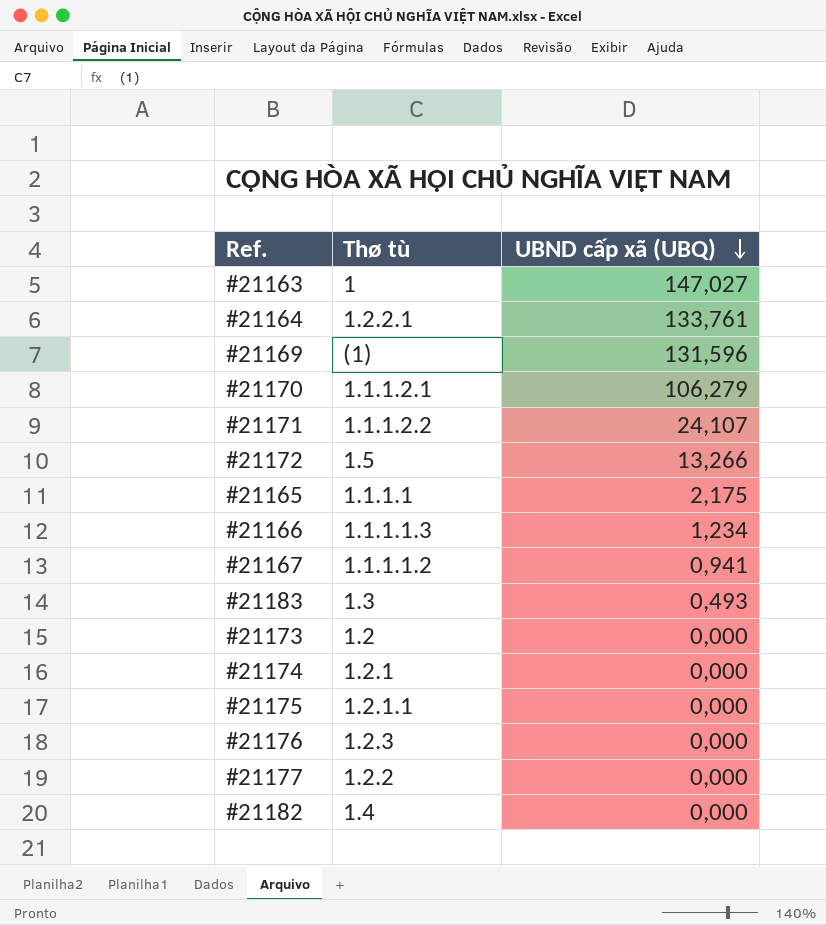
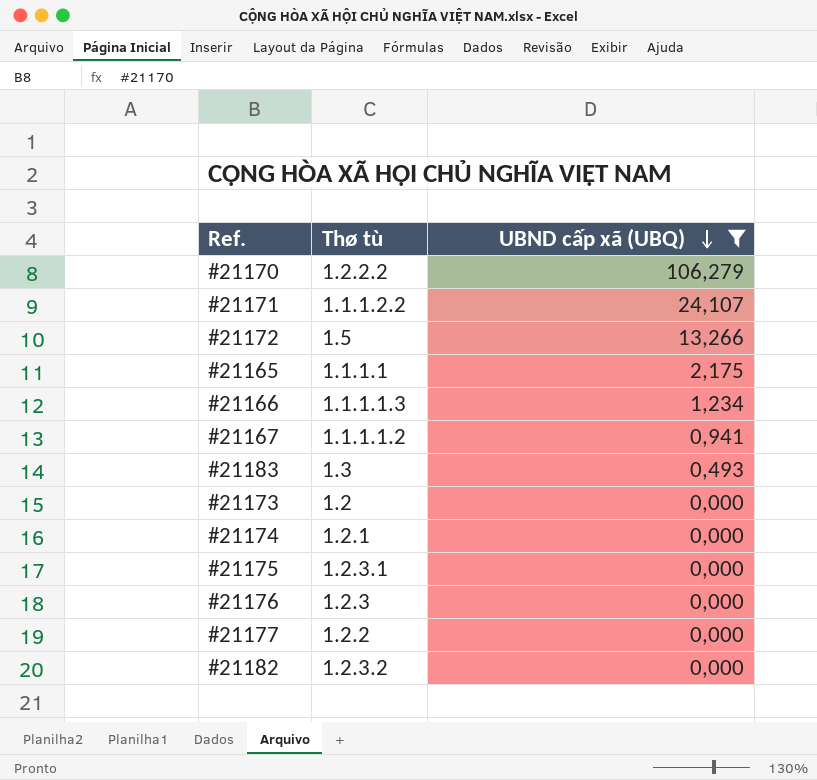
filter: none -> UBND cấp xã (UBQ) <= 106,279
#21170 | Thø tù: 1.1.1.2.1 -> 1.2.2.2
#21175 | Thø tù: 1.2.1.1 -> 1.2.3.1
#21182 | Thø tù: 1.4 -> 1.2.3.2

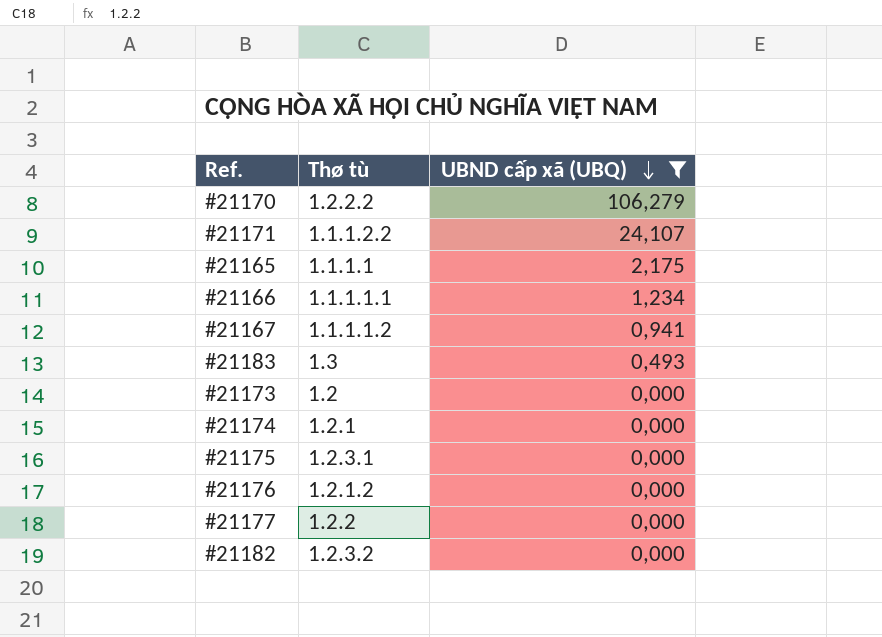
row #21172: 1.5 | 13,266 -> none
#21166 | Thø tù: 1.1.1.1.3 -> 1.1.1.1.1
#21176 | Thø tù: 1.2.3 -> 1.2.1.2

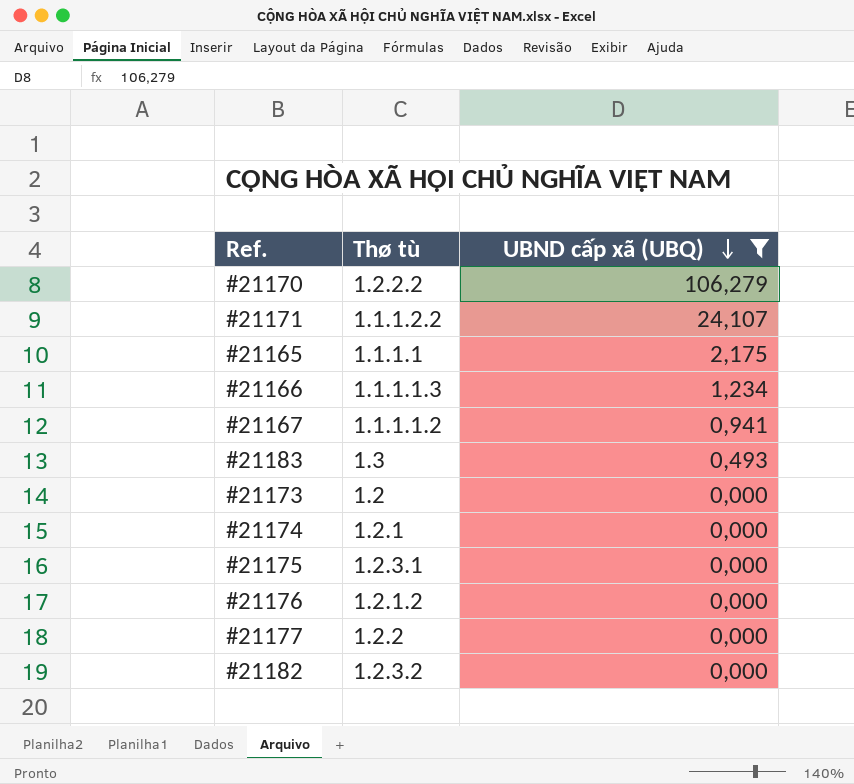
#21166 | Thø tù: 1.1.1.1.1 -> 1.1.1.1.3

